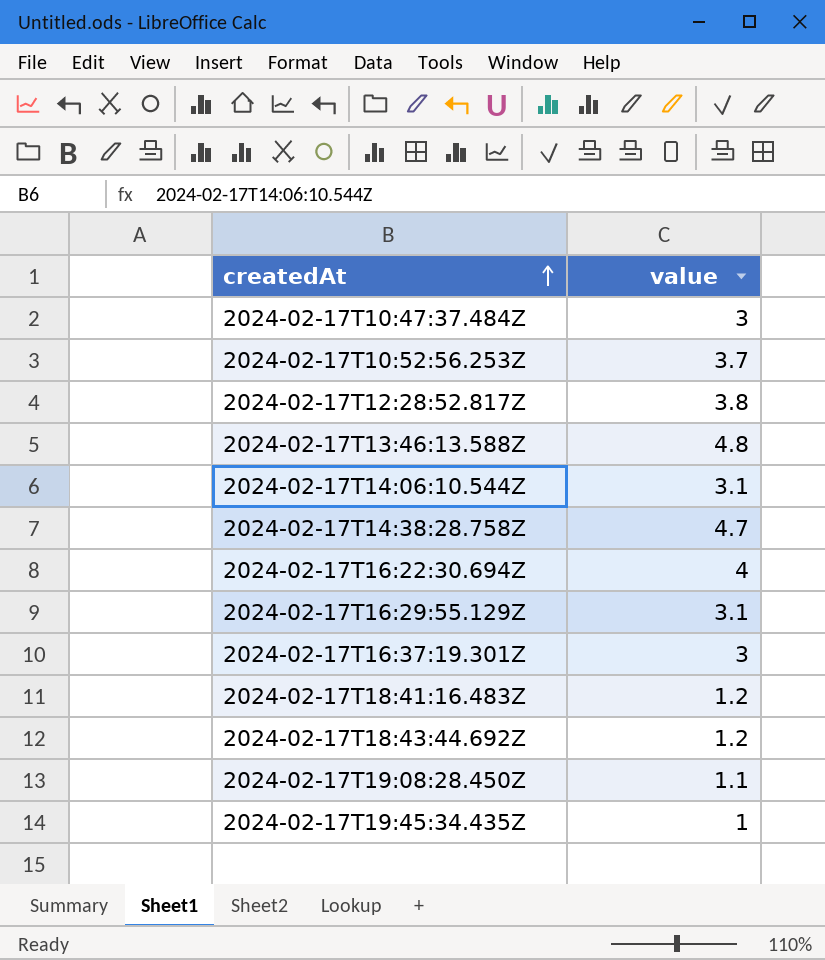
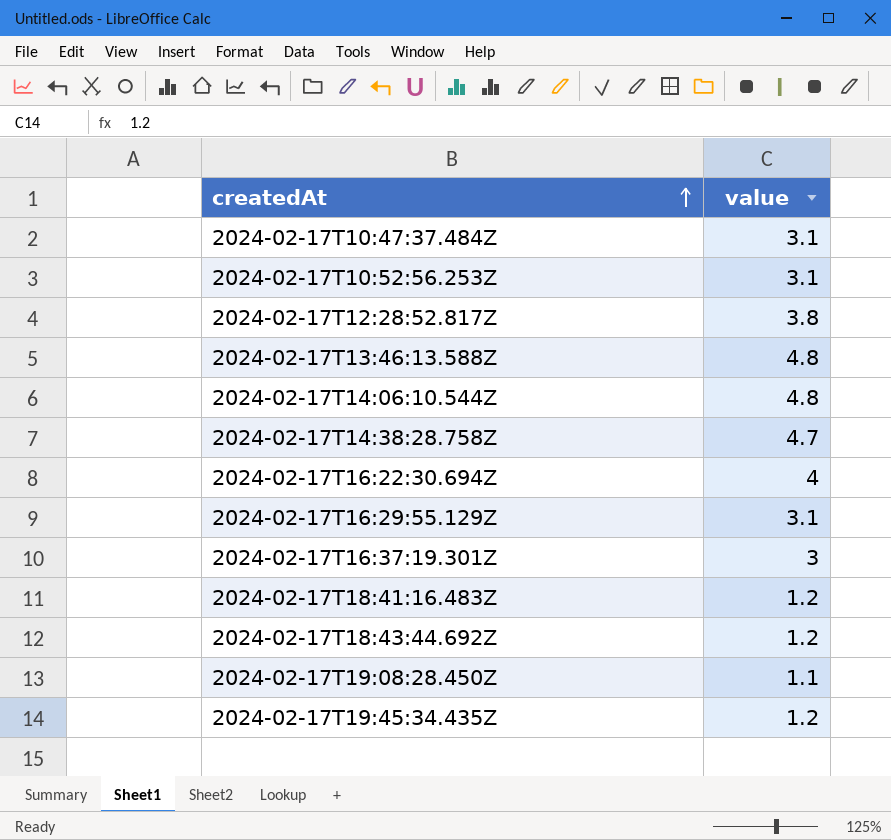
2024-02-17T10:47:37.484Z | value: 3 -> 3.1
2024-02-17T10:52:56.253Z | value: 3.7 -> 3.1
2024-02-17T14:06:10.544Z | value: 3.1 -> 4.8
2024-02-17T19:45:34.435Z | value: 1 -> 1.2

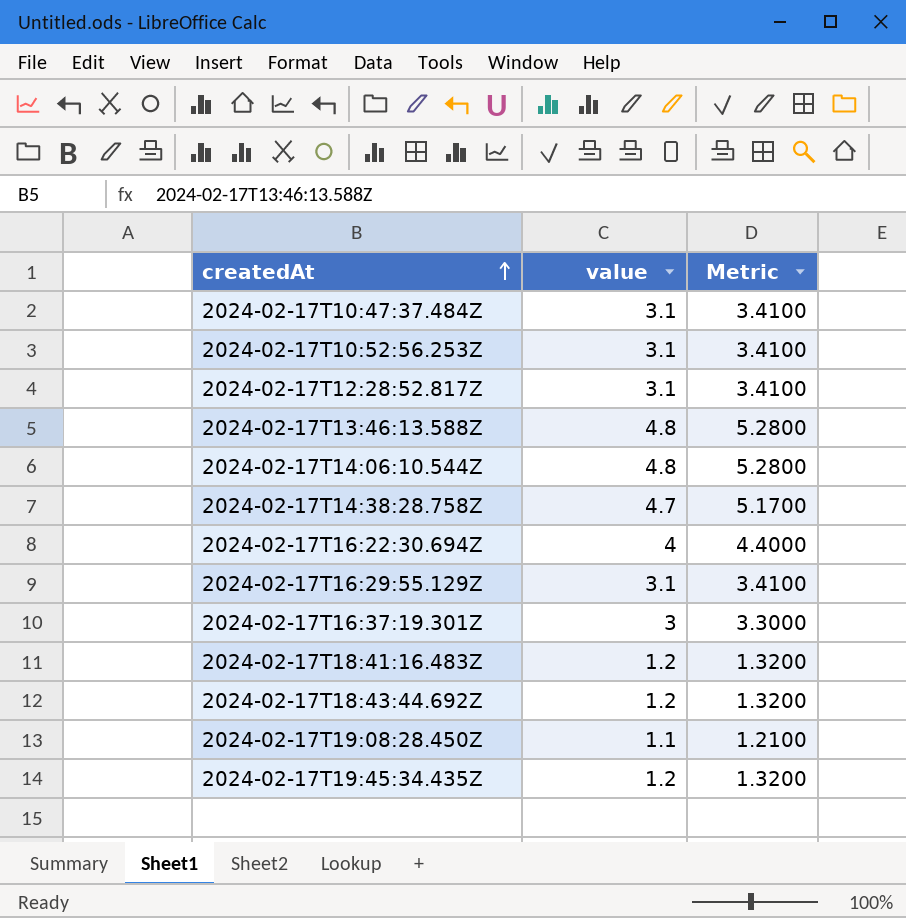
column Metric | formula: none -> [value] * 1.1
2024-02-17T12:28:52.817Z | value: 3.8 -> 3.1

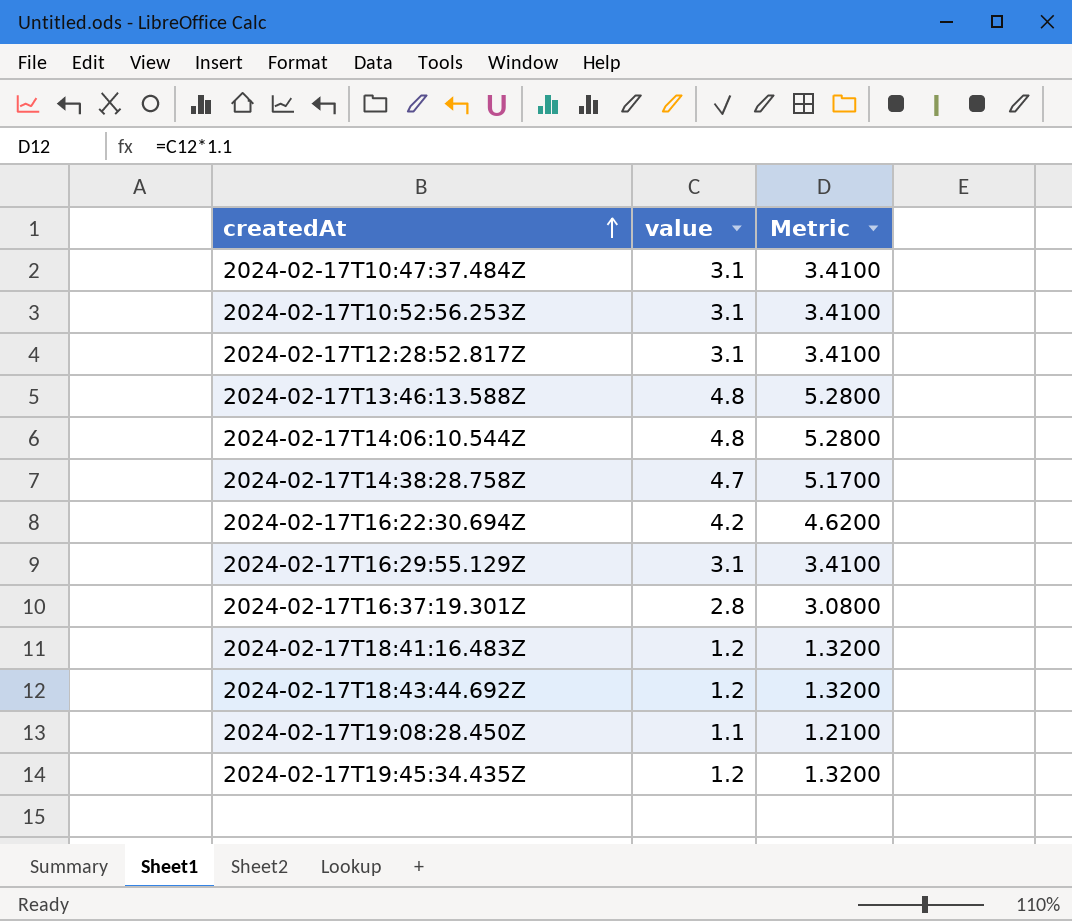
2024-02-17T16:22:30.694Z | value: 4 -> 4.2
2024-02-17T16:22:30.694Z | Metric: 4.4000 -> 4.6200
2024-02-17T16:37:19.301Z | value: 3 -> 2.8
2024-02-17T16:37:19.301Z | Metric: 3.3000 -> 3.0800

